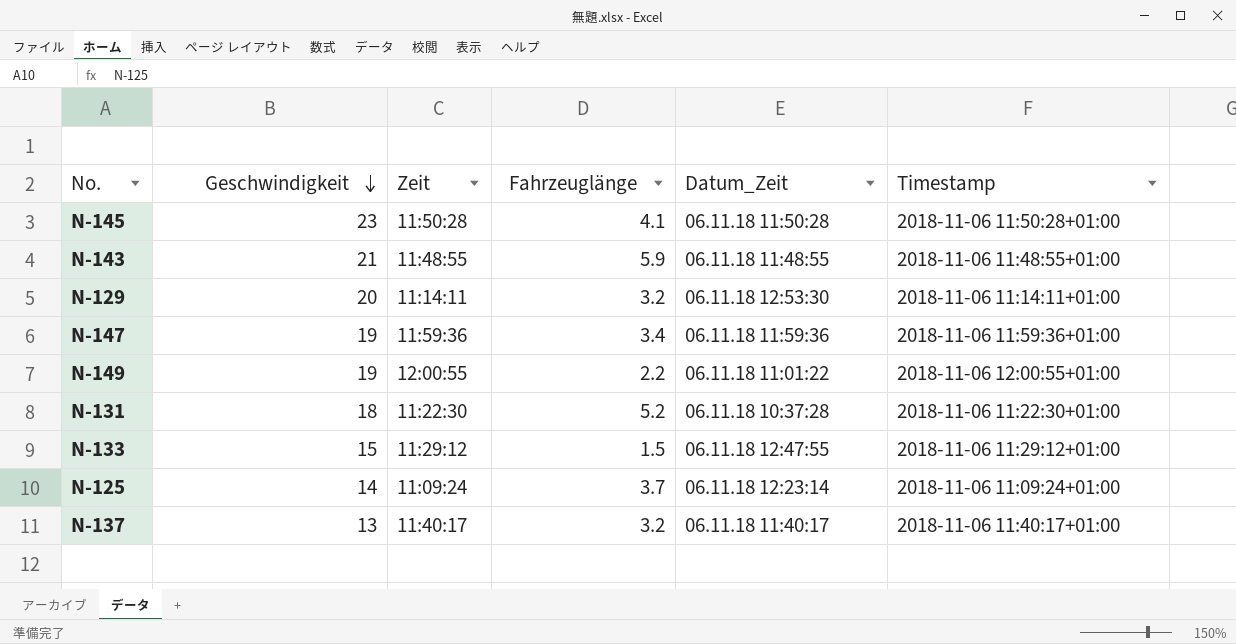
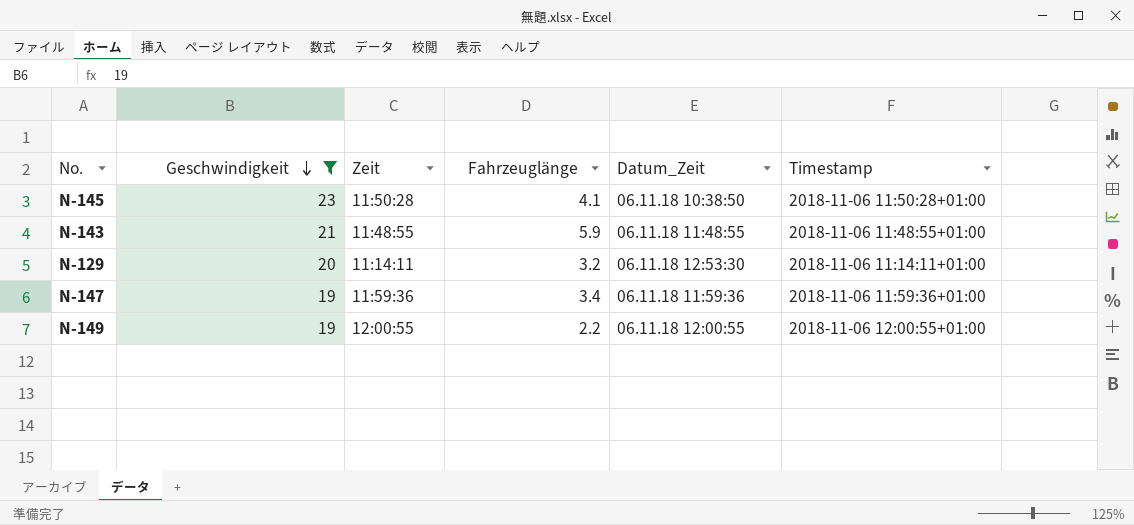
filter: none -> Geschwindigkeit >= 19
N-145 | Datum_Zeit: 06.11.18 11:50:28 -> 06.11.18 10:38:50
N-149 | Datum_Zeit: 06.11.18 11:01:22 -> 06.11.18 12:00:55

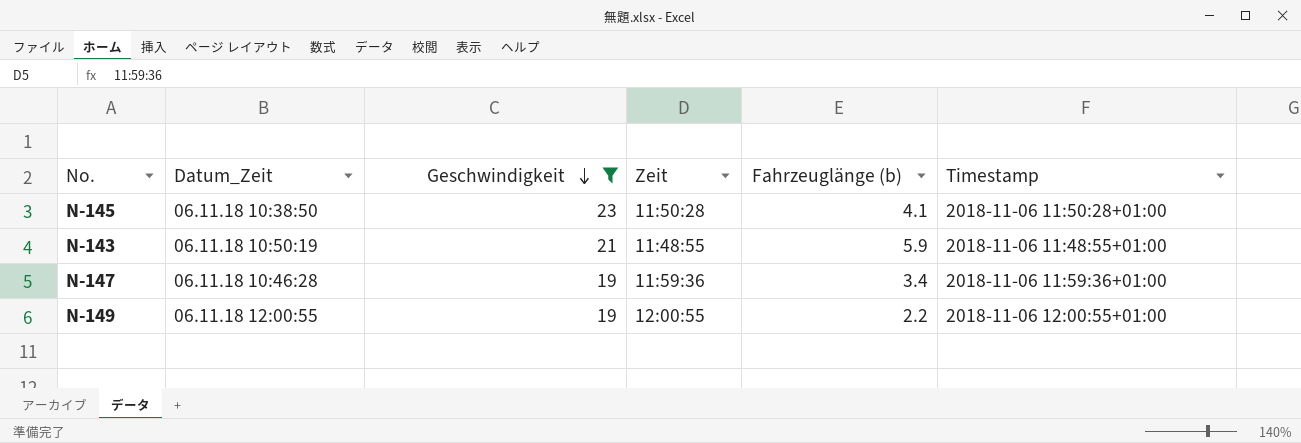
column Datum_Zeit | position: 5 -> 2
column name: Fahrzeuglänge -> Fahrzeuglänge (b)
row N-129: 20 | 11:14:11 | 3.2 | 06.11.18 12:53:30 | 2018-11-06 11:14:11+01:00 -> none
N-143 | Datum_Zeit: 06.11.18 11:48:55 -> 06.11.18 10:50:19
N-147 | Datum_Zeit: 06.11.18 11:59:36 -> 06.11.18 10:46:28

